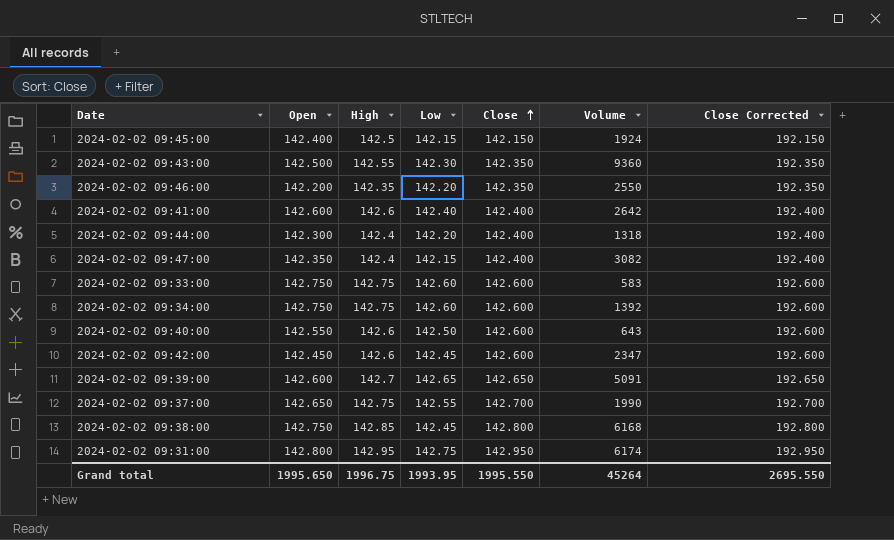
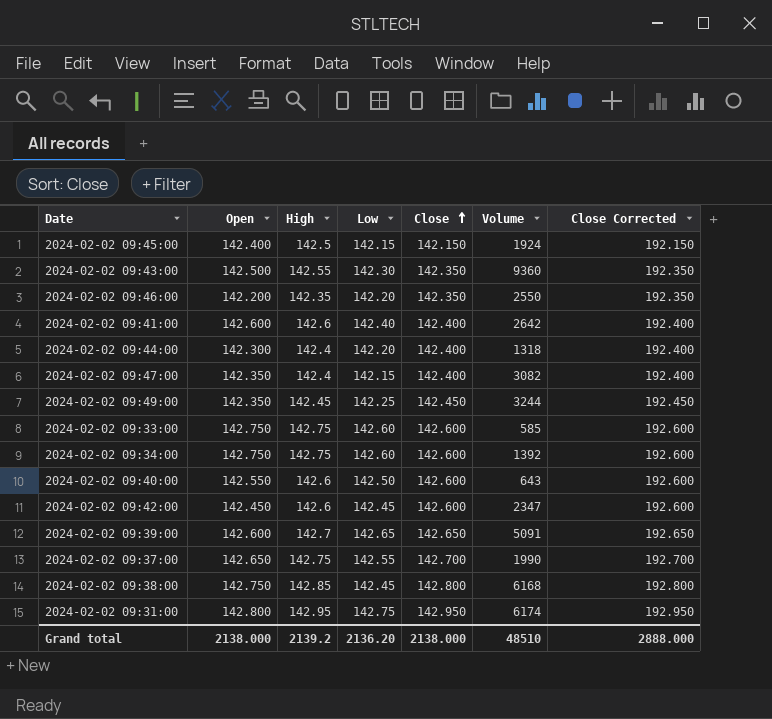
row 2024-02-02 09:49:00: none -> 142.350 | 142.45 | 142.25 | 142.450 | 3244 | 192.450
2024-02-02 09:33:00 | Volume: 583 -> 585
Grand total | Open: 1995.650 -> 2138.000
Grand total | High: 1996.75 -> 2139.2
Grand total | Low: 1993.95 -> 2136.20
Grand total | Close: 1995.550 -> 2138.000
Grand total | Volume: 45264 -> 48510
Grand total | Close Corrected: 2695.550 -> 2888.000

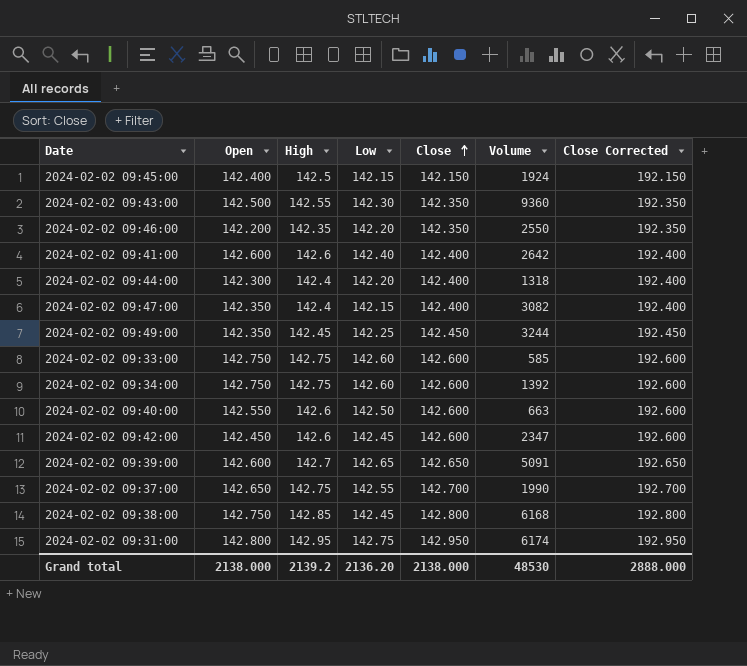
2024-02-02 09:40:00 | Volume: 643 -> 663
Grand total | Volume: 48510 -> 48530

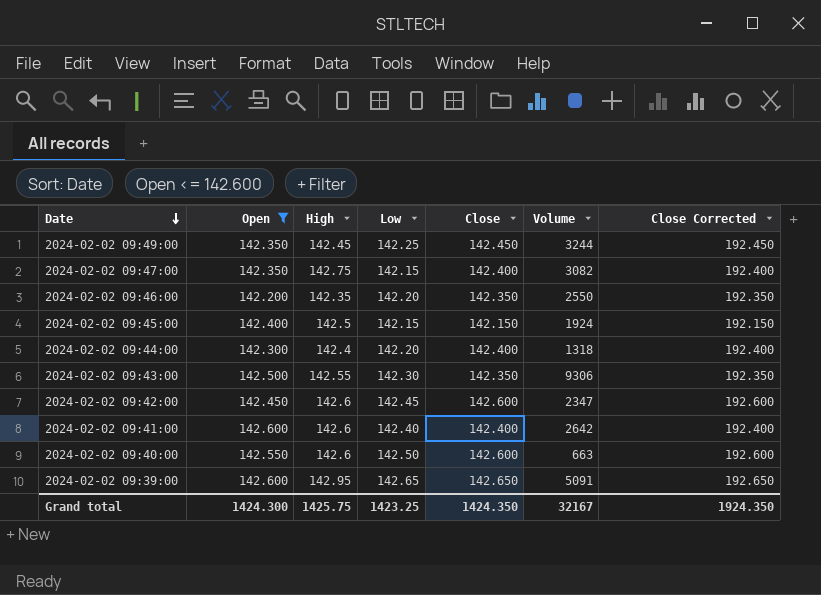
filter: none -> Open <= 142.600
row order: Close ascending -> Date descending
2024-02-02 09:47:00 | High: 142.4 -> 142.75
2024-02-02 09:43:00 | Volume: 9360 -> 9306
2024-02-02 09:39:00 | High: 142.7 -> 142.95
Grand total | Open: 2138.000 -> 1424.300
Grand total | High: 2139.2 -> 1425.75
Grand total | Low: 2136.20 -> 1423.25
Grand total | Close: 2138.000 -> 1424.350
Grand total | Volume: 48530 -> 32167
Grand total | Close Corrected: 2888.000 -> 1924.350

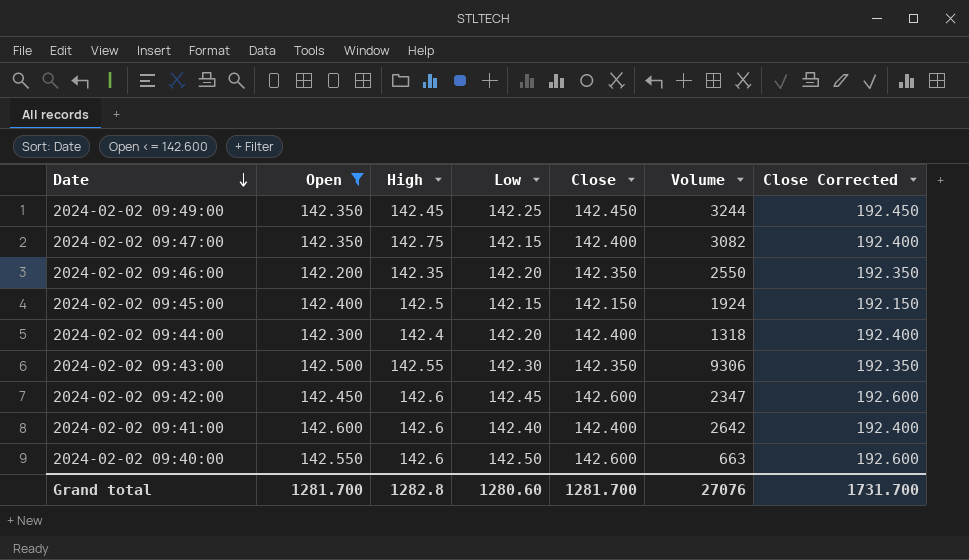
row 2024-02-02 09:39:00: 142.600 | 142.95 | 142.65 | 142.650 | 5091 | 192.650 -> none
Grand total | Open: 1424.300 -> 1281.700
Grand total | High: 1425.75 -> 1282.8
Grand total | Low: 1423.25 -> 1280.60
Grand total | Close: 1424.350 -> 1281.700
Grand total | Volume: 32167 -> 27076
Grand total | Close Corrected: 1924.350 -> 1731.700

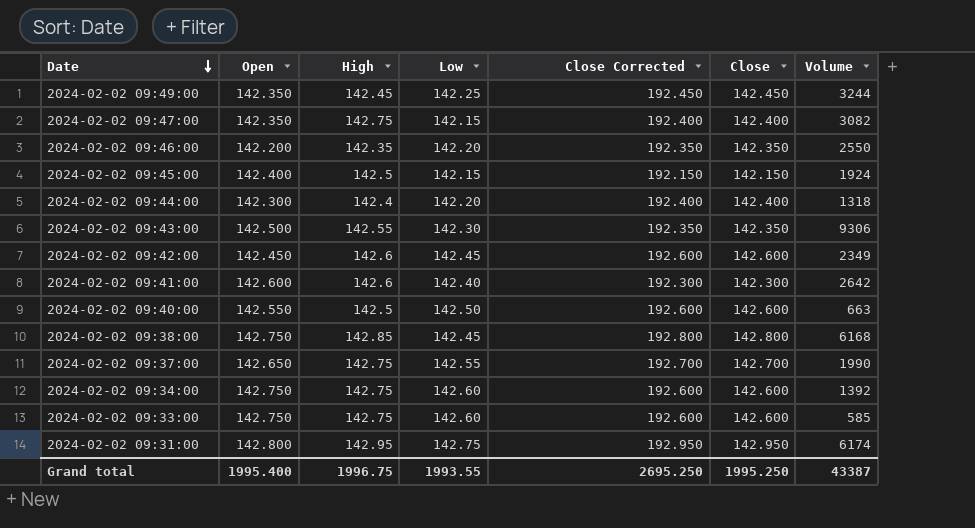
filter: Open <= 142.600 -> none
column Close Corrected | position: 7 -> 5
2024-02-02 09:42:00 | Volume: 2347 -> 2349
2024-02-02 09:41:00 | Close Corrected: 192.400 -> 192.300
2024-02-02 09:41:00 | Close: 142.400 -> 142.300
2024-02-02 09:40:00 | High: 142.6 -> 142.5
Grand total | Open: 1281.700 -> 1995.400
Grand total | High: 1282.8 -> 1996.75
Grand total | Low: 1280.60 -> 1993.55
Grand total | Close Corrected: 1731.700 -> 2695.250
Grand total | Close: 1281.700 -> 1995.250
Grand total | Volume: 27076 -> 43387

